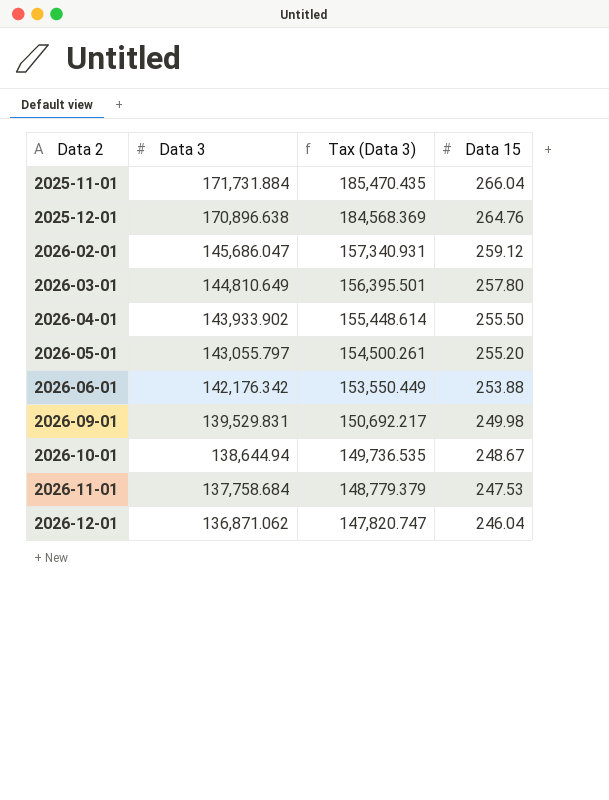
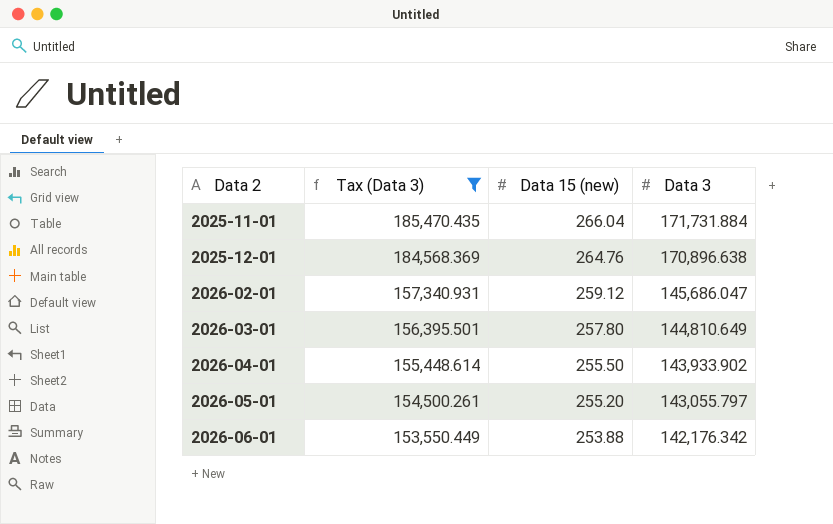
filter: none -> Tax (Data 3) >= 153,550.449
column name: Data 15 -> Data 15 (new)
column Data 3 | position: 2 -> 4

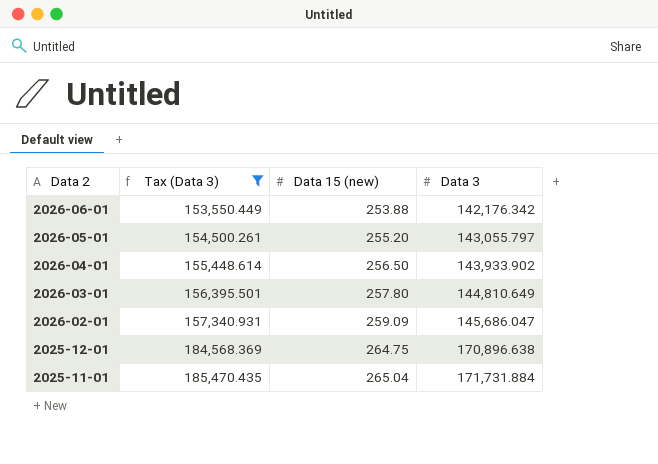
row order: Data 2 ascending -> Data 2 descending
2026-04-01 | Data 15 (new): 255.50 -> 256.50
2026-02-01 | Data 15 (new): 259.12 -> 259.09
2025-12-01 | Data 15 (new): 264.76 -> 264.75
2025-11-01 | Data 15 (new): 266.04 -> 265.04

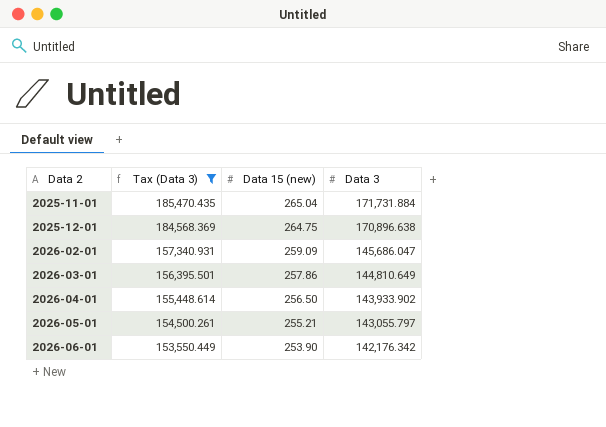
row order: Data 2 descending -> Data 2 ascending
2026-03-01 | Data 15 (new): 257.80 -> 257.86
2026-05-01 | Data 15 (new): 255.20 -> 255.21
2026-06-01 | Data 15 (new): 253.88 -> 253.90

